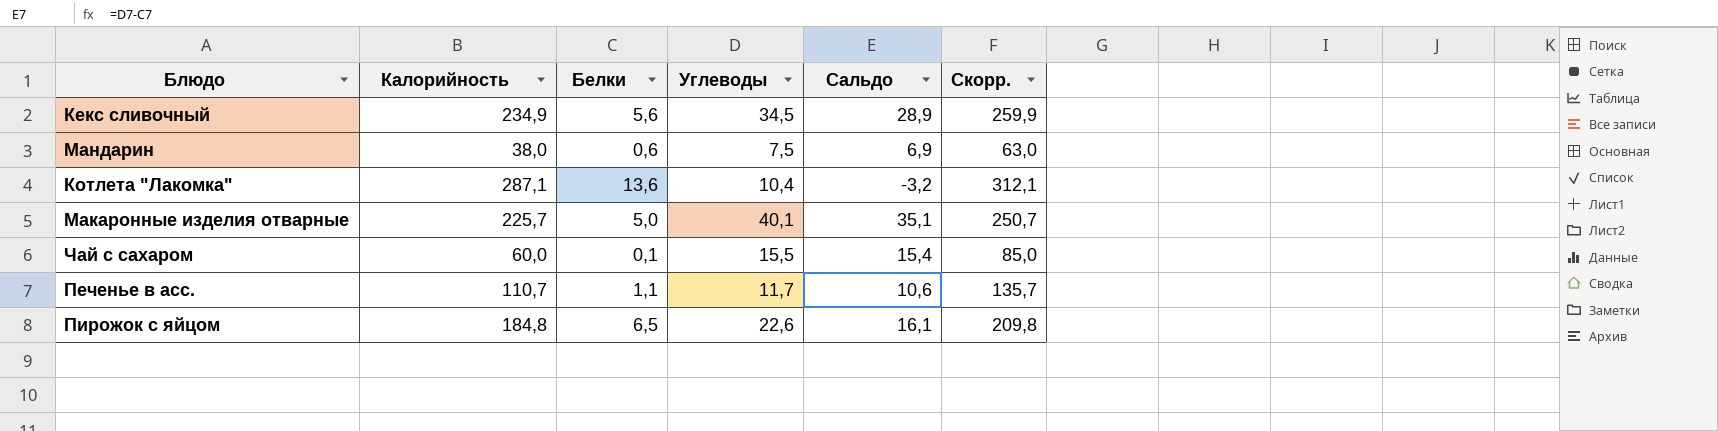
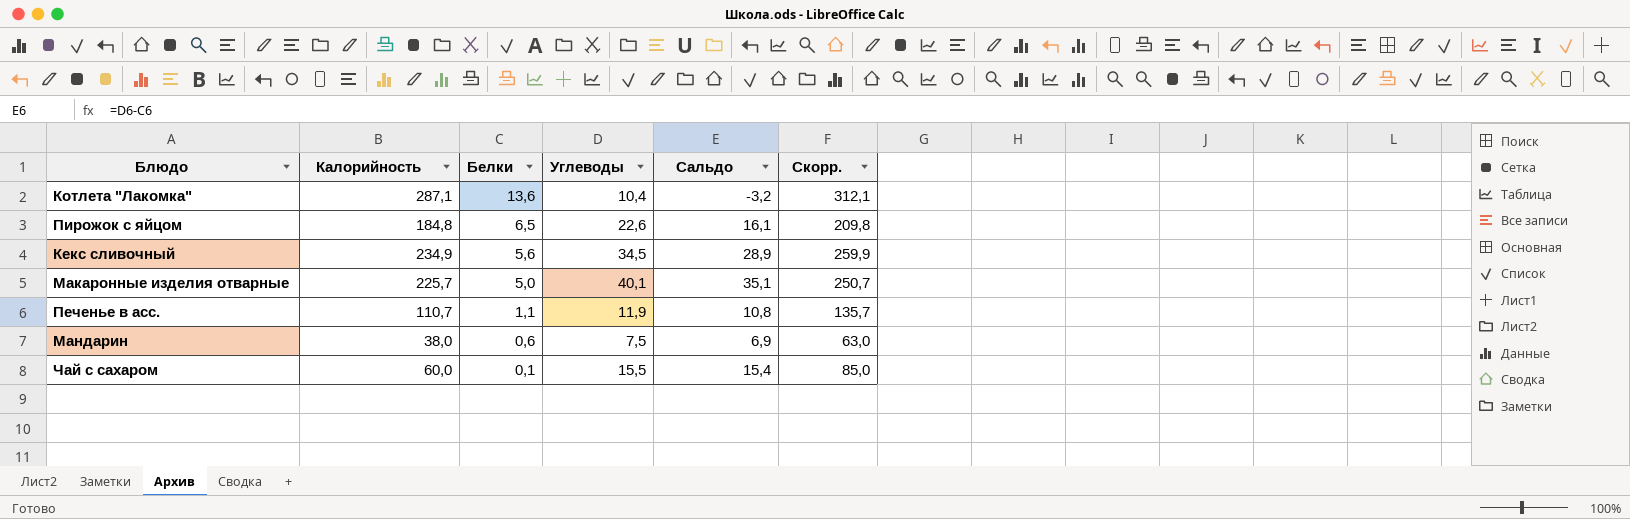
row order: none -> Белки descending
Печенье в асс. | Углеводы: 11,7 -> 11,9
Печенье в асс. | Сальдо: 10,6 -> 10,8

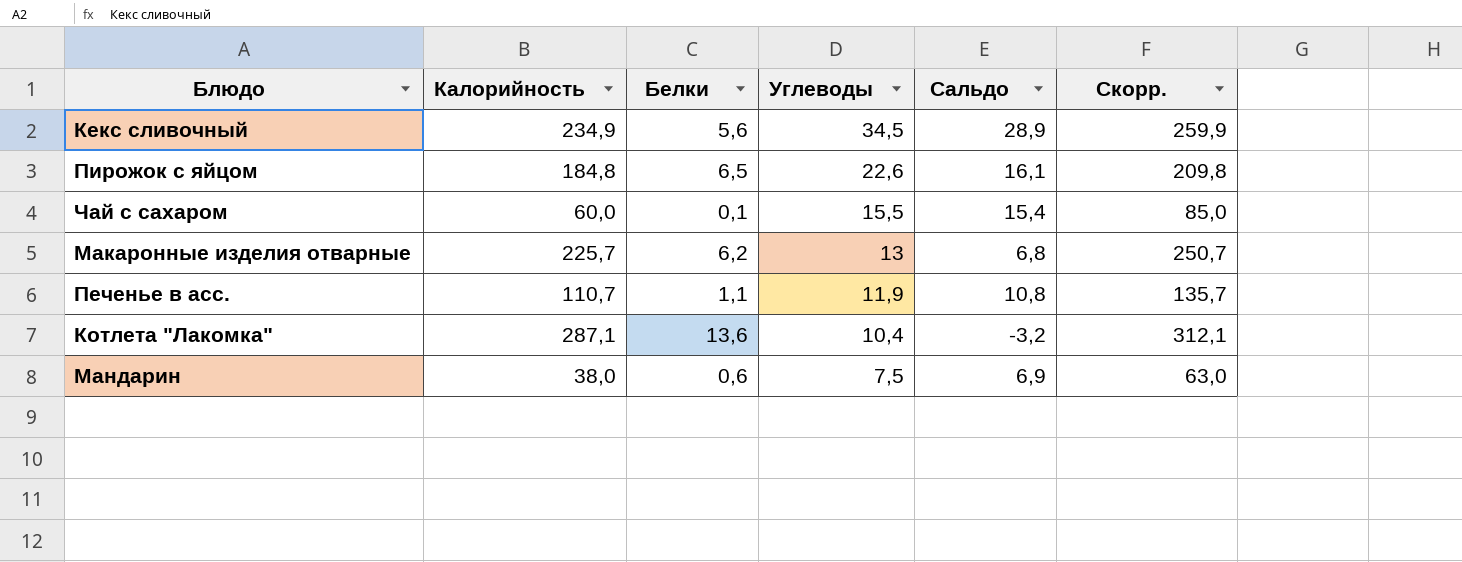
row order: Белки descending -> Углеводы descending
Макаронные изделия отварные | Белки: 5,0 -> 6,2
Макаронные изделия отварные | Углеводы: 40,1 -> 13
Макаронные изделия отварные | Сальдо: 35,1 -> 6,8

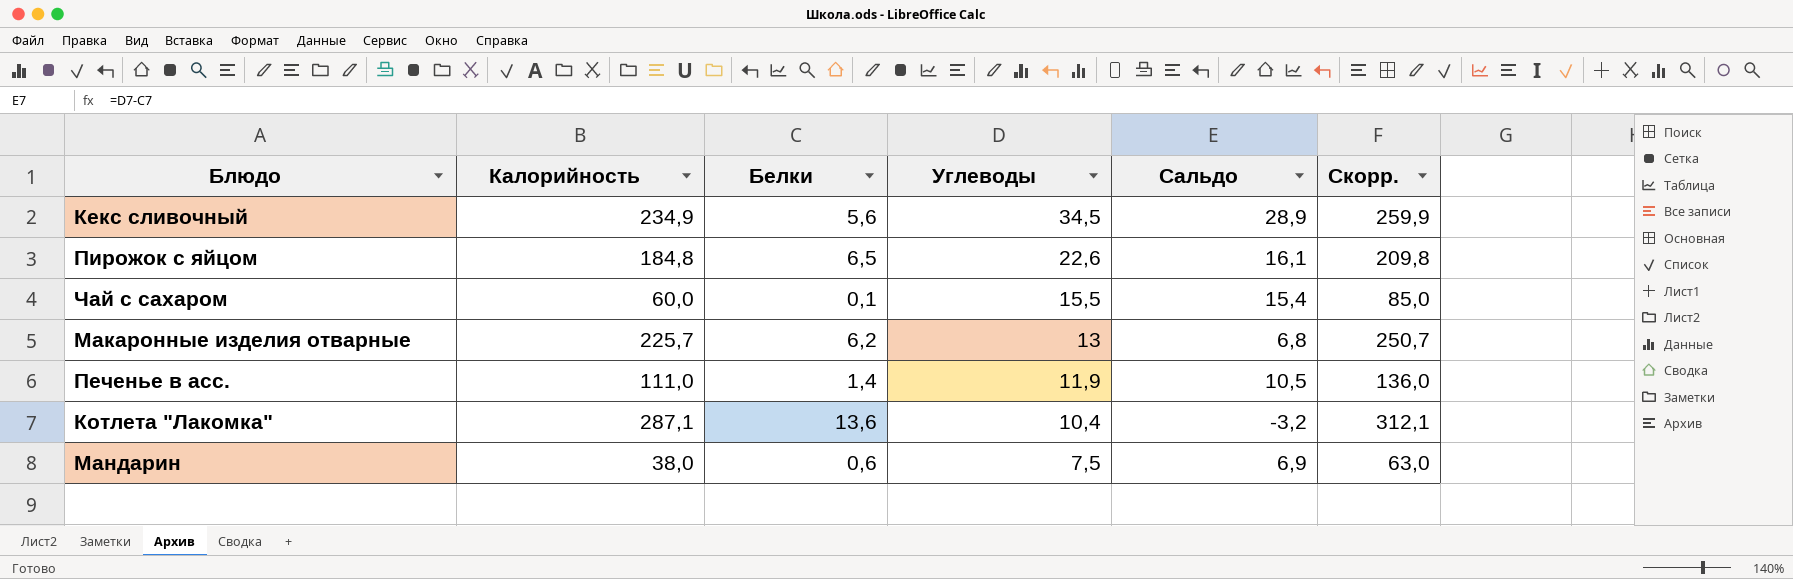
Печенье в асс. | Калорийность: 110,7 -> 111,0
Печенье в асс. | Белки: 1,1 -> 1,4
Печенье в асс. | Сальдо: 10,8 -> 10,5
Печенье в асс. | Скорр.: 135,7 -> 136,0

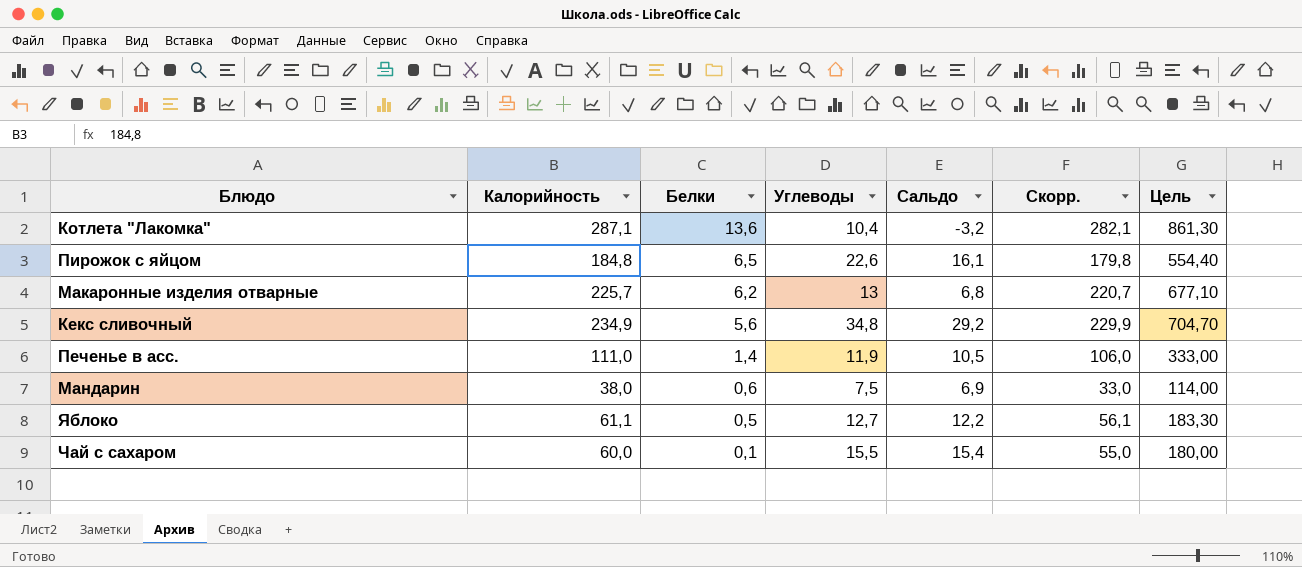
row order: Углеводы descending -> Белки descending
column Скорр. | formula: [Калорийность] + 25 -> [Калорийность] - 5
column Цель | formula: none -> [Калорийность] * 3
Кекс сливочный | Углеводы: 34,5 -> 34,8
Кекс сливочный | Сальдо: 28,9 -> 29,2
row Яблоко: none -> 61,1 | 0,5 | 12,7 | 12,2 | 56,1 | 183,30

